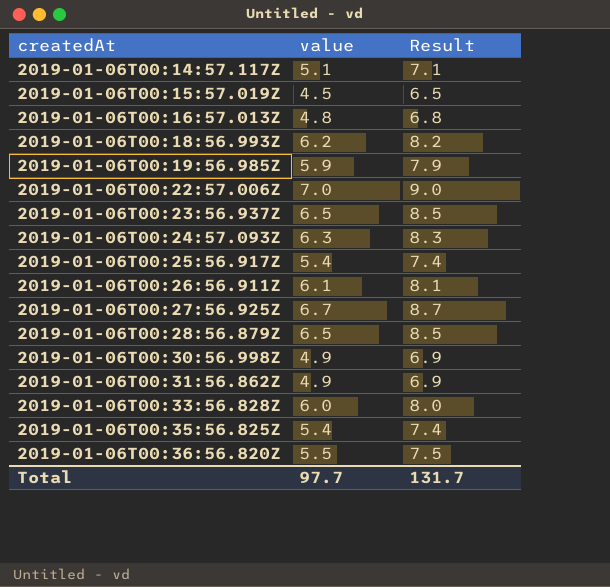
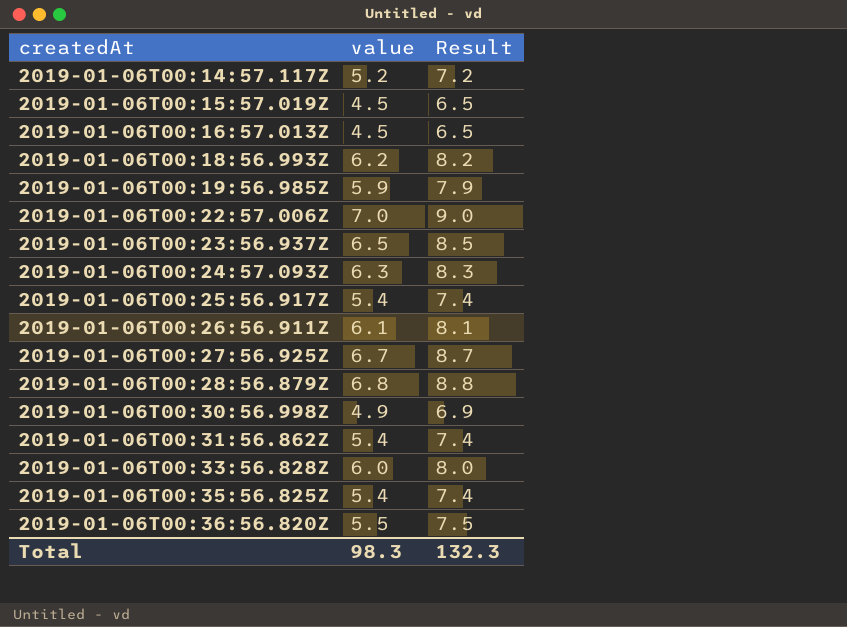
2019-01-06T00:14:57.117Z | value: 5.1 -> 5.2
2019-01-06T00:14:57.117Z | Result: 7.1 -> 7.2
2019-01-06T00:16:57.013Z | value: 4.8 -> 4.5
2019-01-06T00:16:57.013Z | Result: 6.8 -> 6.5
2019-01-06T00:28:56.879Z | value: 6.5 -> 6.8
2019-01-06T00:28:56.879Z | Result: 8.5 -> 8.8
2019-01-06T00:31:56.862Z | value: 4.9 -> 5.4
2019-01-06T00:31:56.862Z | Result: 6.9 -> 7.4
Total | value: 97.7 -> 98.3
Total | Result: 131.7 -> 132.3

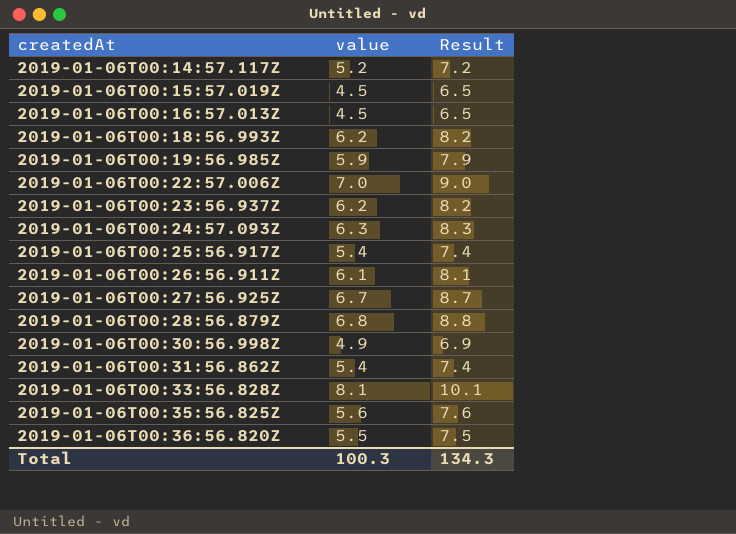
2019-01-06T00:23:56.937Z | value: 6.5 -> 6.2
2019-01-06T00:23:56.937Z | Result: 8.5 -> 8.2
2019-01-06T00:33:56.828Z | value: 6.0 -> 8.1
2019-01-06T00:33:56.828Z | Result: 8.0 -> 10.1
2019-01-06T00:35:56.825Z | value: 5.4 -> 5.6
2019-01-06T00:35:56.825Z | Result: 7.4 -> 7.6
Total | value: 98.3 -> 100.3
Total | Result: 132.3 -> 134.3

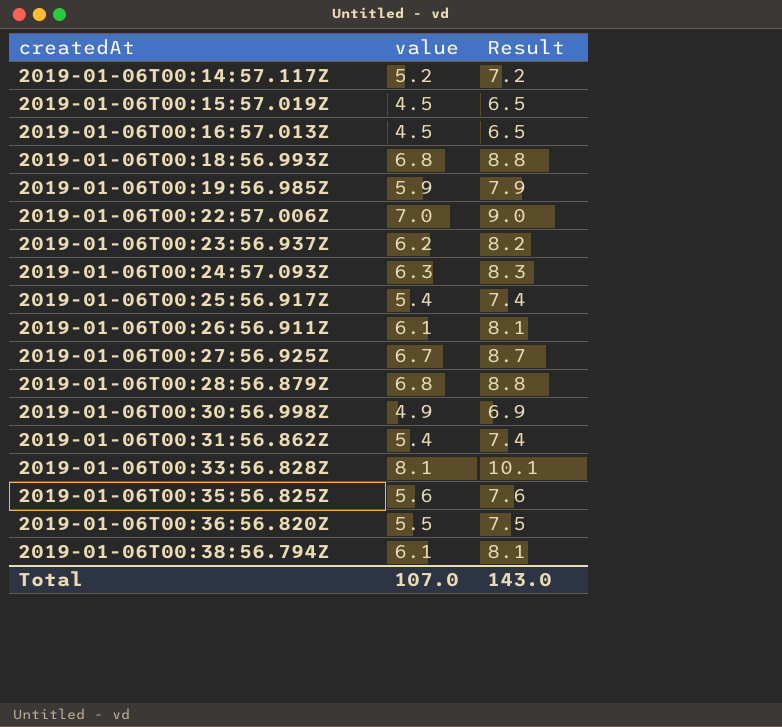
2019-01-06T00:18:56.993Z | value: 6.2 -> 6.8
2019-01-06T00:18:56.993Z | Result: 8.2 -> 8.8
row 2019-01-06T00:38:56.794Z: none -> 6.1 | 8.1
Total | value: 100.3 -> 107.0
Total | Result: 134.3 -> 143.0

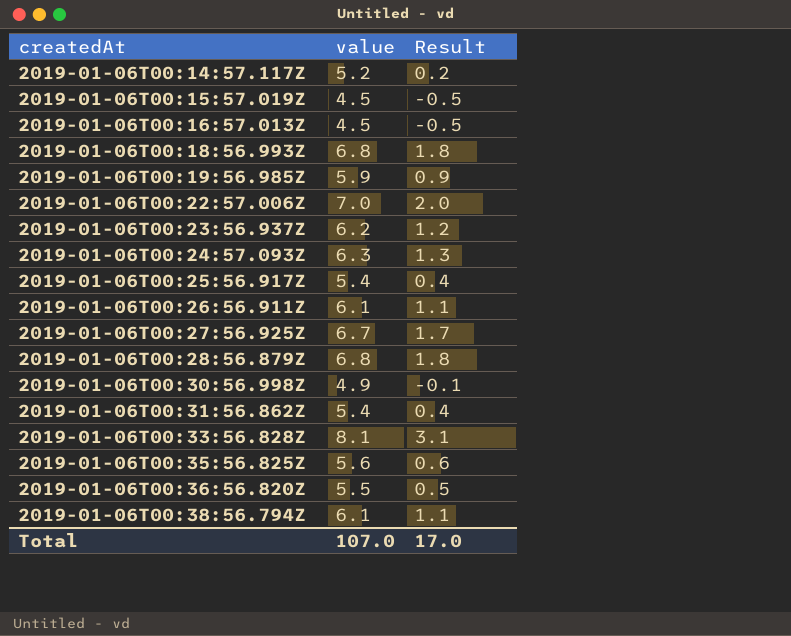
column Result | formula: [value] + 2 -> [value] - 5
Total | Result: 143.0 -> 17.0

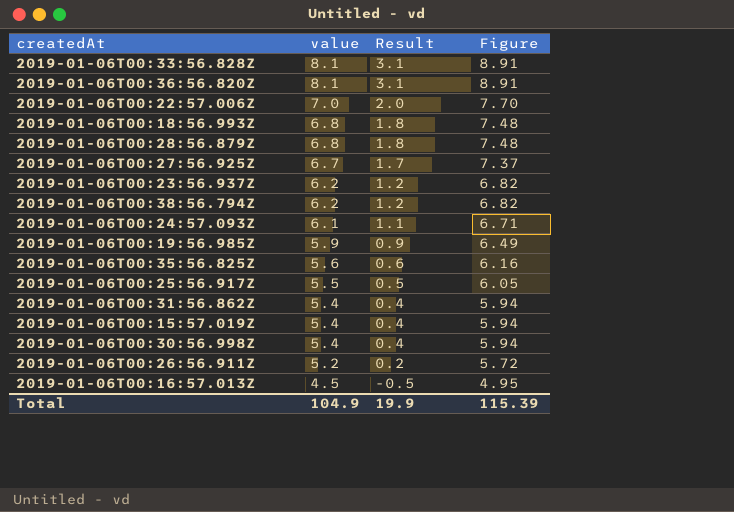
row order: createdAt ascending -> value descending
column Figure | formula: none -> [value] * 1.1
row 2019-01-06T00:14:57.117Z: 5.2 | 0.2 -> none
2019-01-06T00:36:56.820Z | value: 5.5 -> 8.1
2019-01-06T00:36:56.820Z | Result: 0.5 -> 3.1
2019-01-06T00:38:56.794Z | value: 6.1 -> 6.2
2019-01-06T00:38:56.794Z | Result: 1.1 -> 1.2
2019-01-06T00:24:57.093Z | value: 6.3 -> 6.1
2019-01-06T00:24:57.093Z | Result: 1.3 -> 1.1
2019-01-06T00:25:56.917Z | value: 5.4 -> 5.5
2019-01-06T00:25:56.917Z | Result: 0.4 -> 0.5
2019-01-06T00:15:57.019Z | value: 4.5 -> 5.4
2019-01-06T00:15:57.019Z | Result: -0.5 -> 0.4
2019-01-06T00:30:56.998Z | value: 4.9 -> 5.4
2019-01-06T00:30:56.998Z | Result: -0.1 -> 0.4
2019-01-06T00:26:56.911Z | value: 6.1 -> 5.2
2019-01-06T00:26:56.911Z | Result: 1.1 -> 0.2
Total | value: 107.0 -> 104.9
Total | Result: 17.0 -> 19.9

